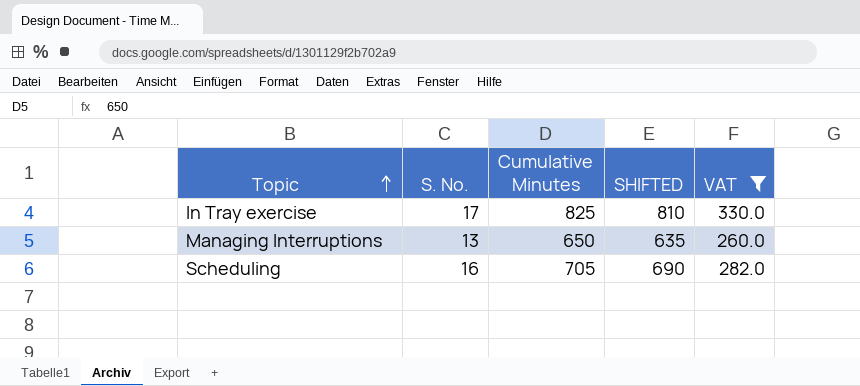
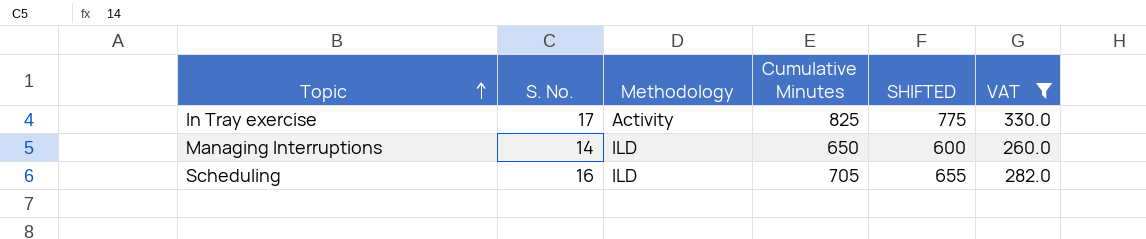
column Methodology | position: none -> 3
column SHIFTED | formula: [Cumulative Minutes] - 15 -> [Cumulative Minutes] - 50
Managing Interruptions | S. No.: 13 -> 14

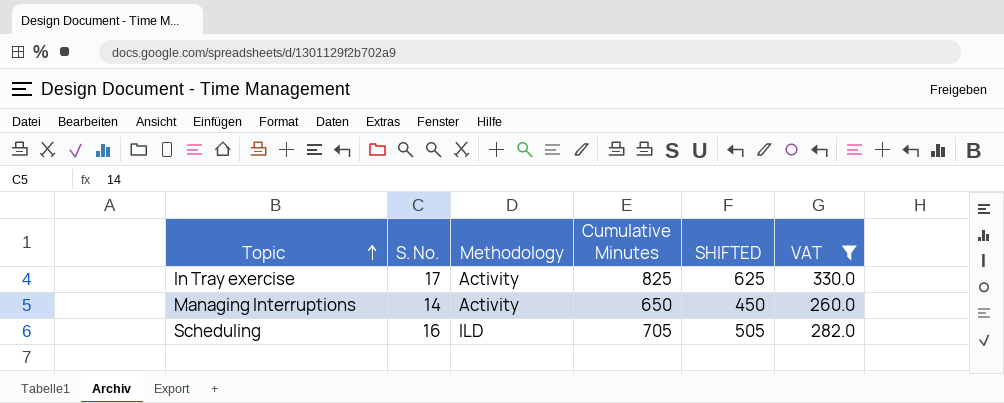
column SHIFTED | formula: [Cumulative Minutes] - 50 -> [Cumulative Minutes] - 200
Managing Interruptions | Methodology: ILD -> Activity

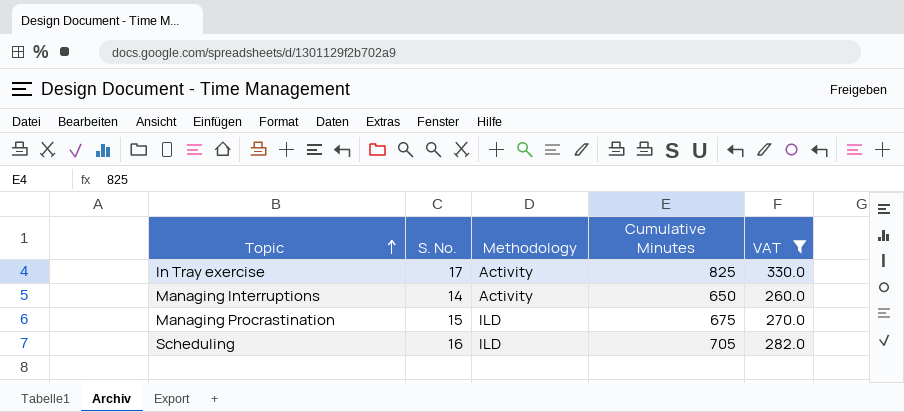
column SHIFTED | formula: [Cumulative Minutes] - 200 -> none
row Managing Procrastination: none -> 15 | ILD | 675 | 270.0

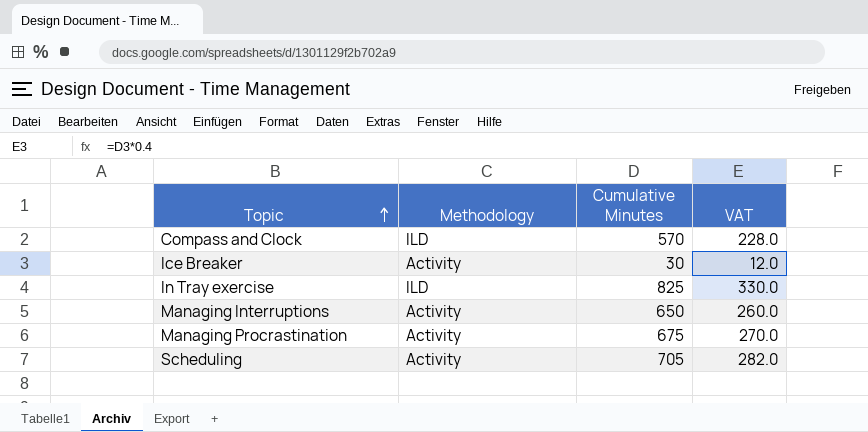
filter: VAT >= 260.0 -> none
column S. No. | position: 2 -> none
In Tray exercise | Methodology: Activity -> ILD
Managing Procrastination | Methodology: ILD -> Activity
Scheduling | Methodology: ILD -> Activity

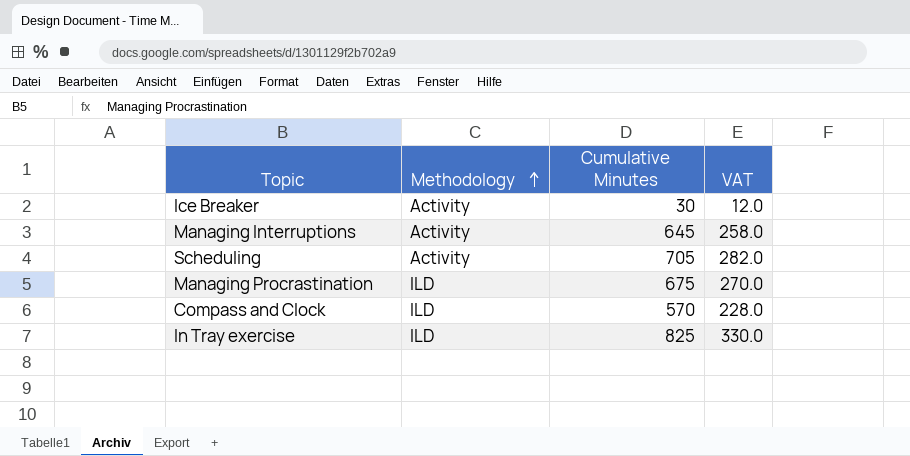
row order: Topic ascending -> Methodology ascending
Managing Interruptions | Cumulative Minutes: 650 -> 645
Managing Interruptions | VAT: 260.0 -> 258.0
Managing Procrastination | Methodology: Activity -> ILD

